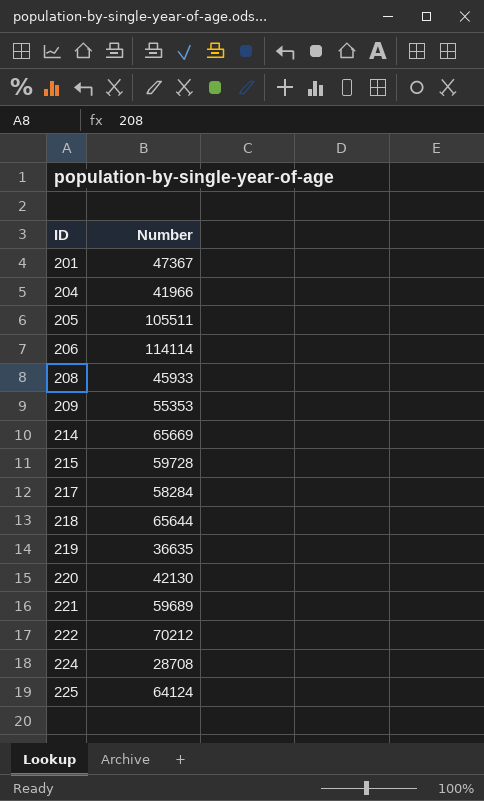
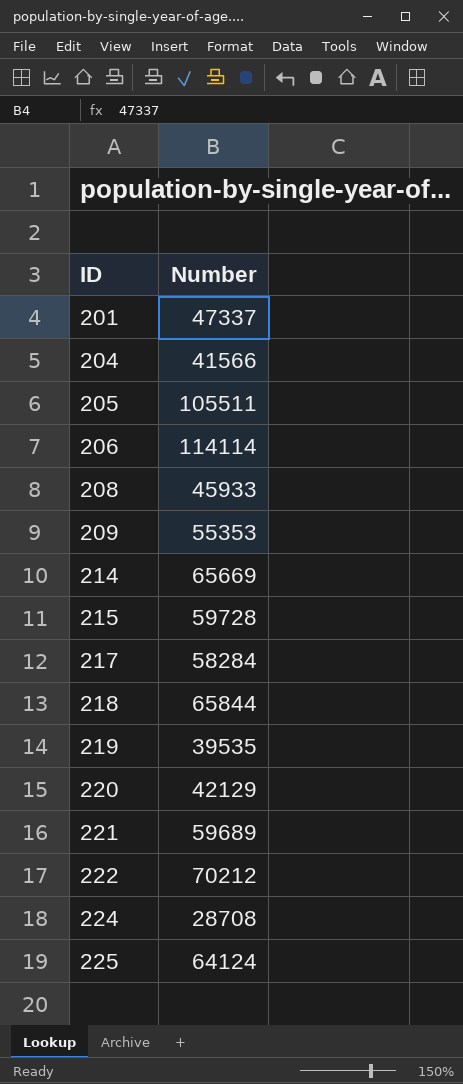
201 | Number: 47367 -> 47337
204 | Number: 41966 -> 41566
218 | Number: 65644 -> 65844
219 | Number: 36635 -> 39535
220 | Number: 42130 -> 42129

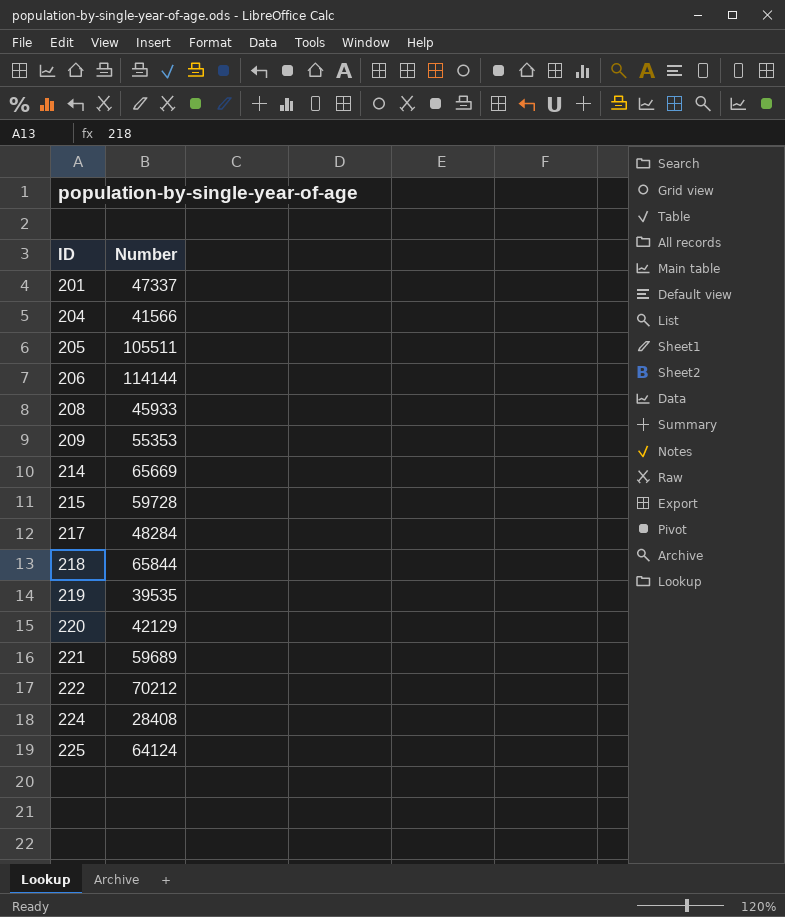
206 | Number: 114114 -> 114144
217 | Number: 58284 -> 48284
224 | Number: 28708 -> 28408

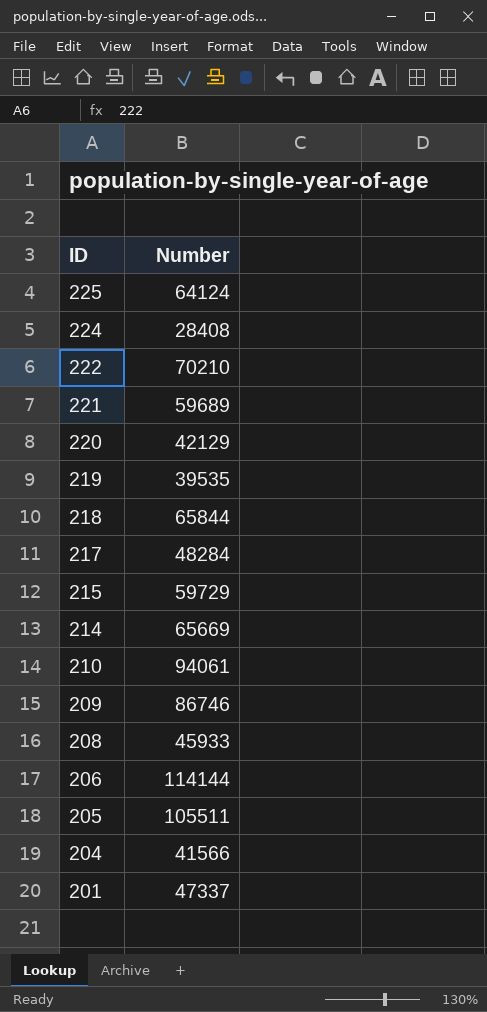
row order: ID ascending -> ID descending
222 | Number: 70212 -> 70210
215 | Number: 59728 -> 59729
row 210: none -> 94061
209 | Number: 55353 -> 86746

